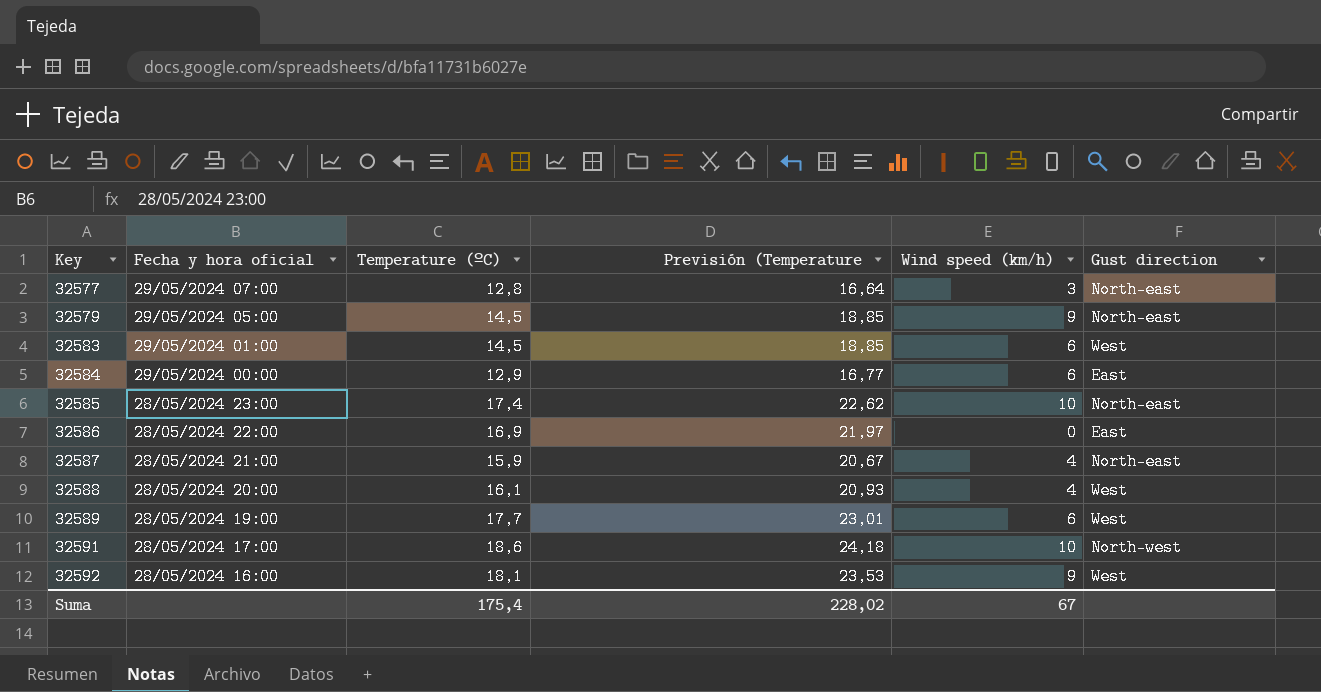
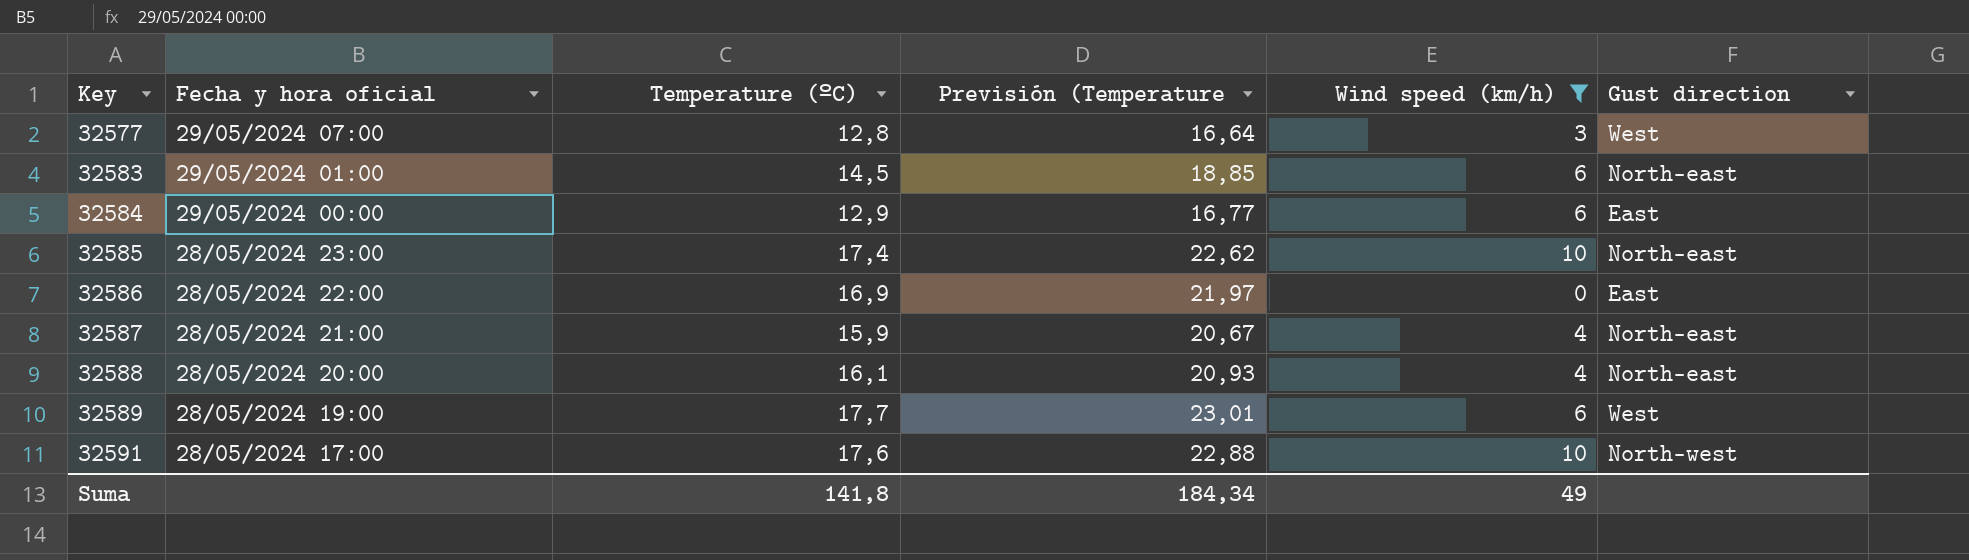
filter: none -> Wind speed (km/h) != 9
32577 | Gust direction: North-east -> West
32583 | Gust direction: West -> North-east
32588 | Gust direction: West -> North-east
32591 | Temperature (ºC): 18,6 -> 17,6
32591 | Previsión (Temperature: 24,18 -> 22,88
Suma | Temperature (ºC): 175,4 -> 141,8
Suma | Previsión (Temperature: 228,02 -> 184,34
Suma | Wind speed (km/h): 67 -> 49

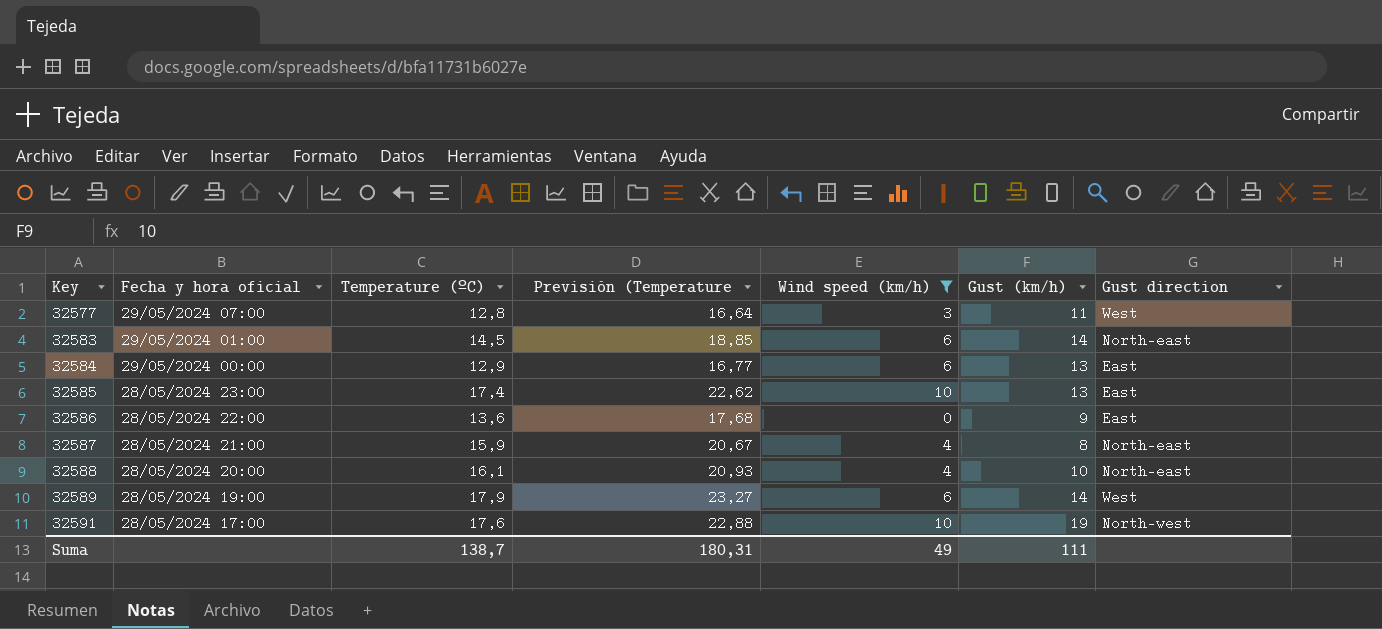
column Gust (km/h) | position: none -> 6
32585 | Gust direction: North-east -> East
32586 | Temperature (ºC): 16,9 -> 13,6
32586 | Previsión (Temperature: 21,97 -> 17,68
32589 | Temperature (ºC): 17,7 -> 17,9
32589 | Previsión (Temperature: 23,01 -> 23,27
Suma | Temperature (ºC): 141,8 -> 138,7
Suma | Previsión (Temperature: 184,34 -> 180,31

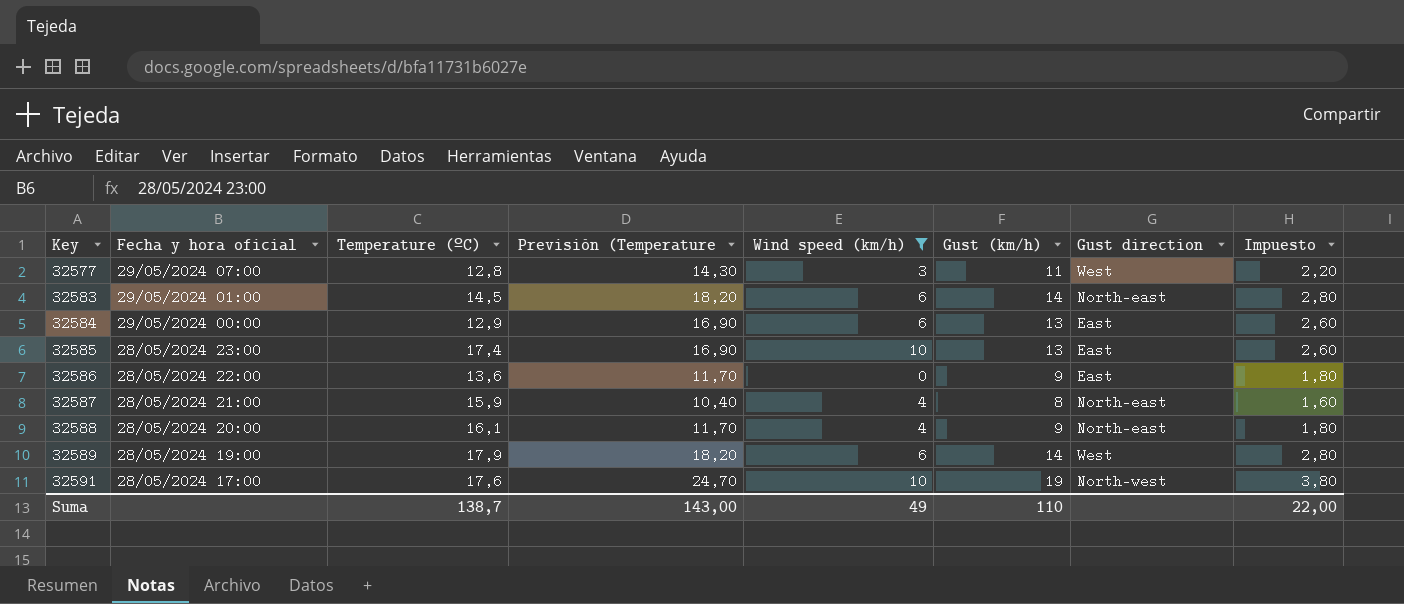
column Previsión (Temperature | formula: [Temperature (ºC)] * 1,3 -> [Gust (km/h)] * 1,3
column Impuesto | formula: none -> [Gust (km/h)] * 0,2
32588 | Gust (km/h): 10 -> 9
Suma | Previsión (Temperature: 180,31 -> 143,00
Suma | Gust (km/h): 111 -> 110

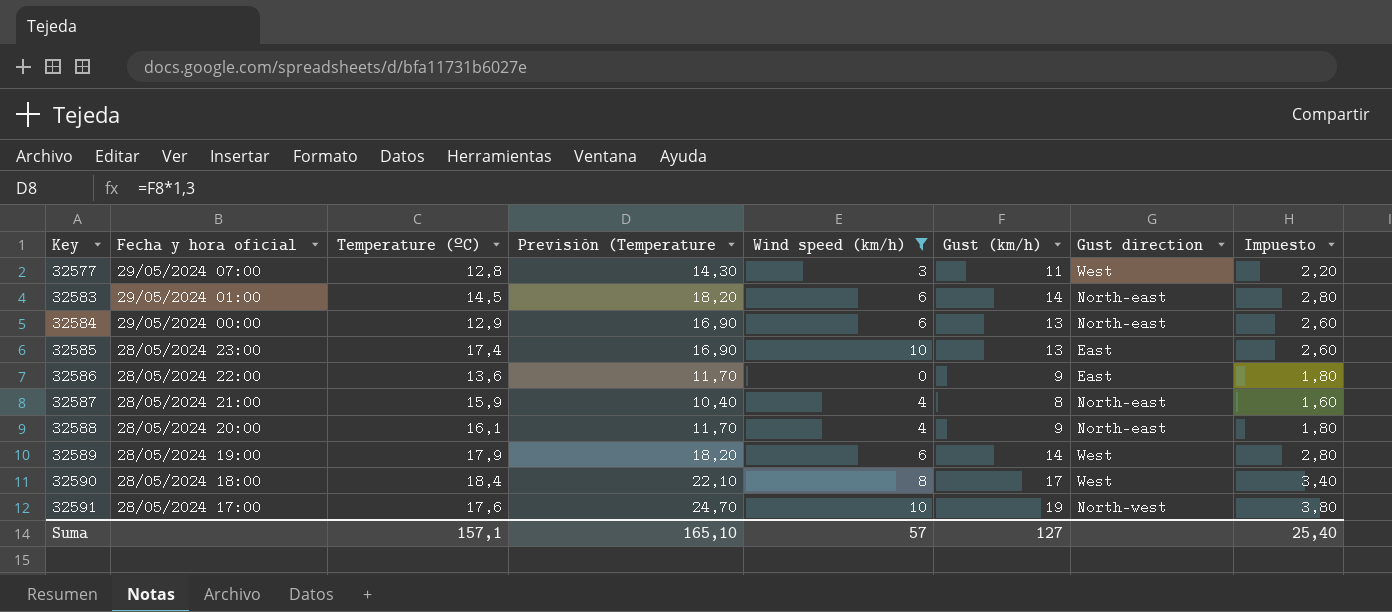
32584 | Gust direction: East -> North-east
row 32590: none -> 28/05/2024 18:00 | 18,4 | 22,10 | 8 | 17 | West | 3,40
Suma | Temperature (ºC): 138,7 -> 157,1
Suma | Previsión (Temperature: 143,00 -> 165,10
Suma | Wind speed (km/h): 49 -> 57
Suma | Gust (km/h): 110 -> 127
Suma | Impuesto: 22,00 -> 25,40

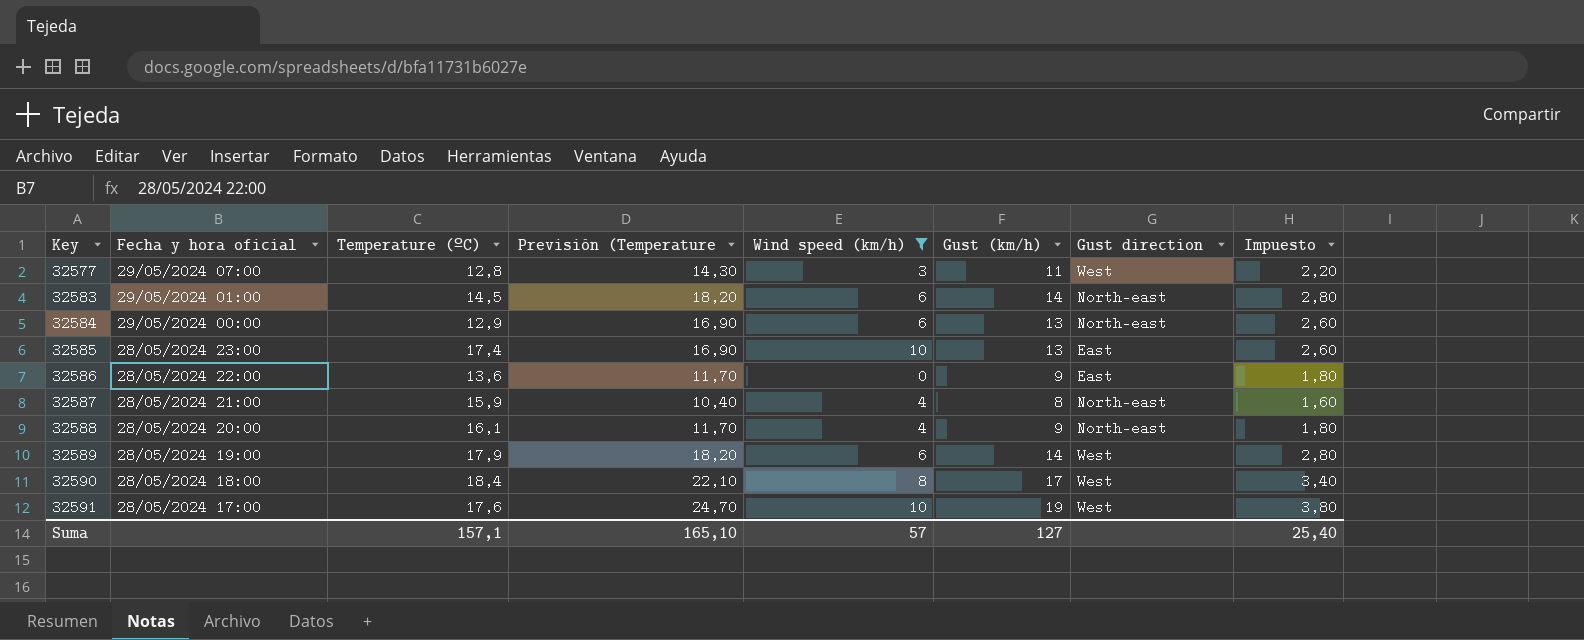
32591 | Gust direction: North-west -> West

